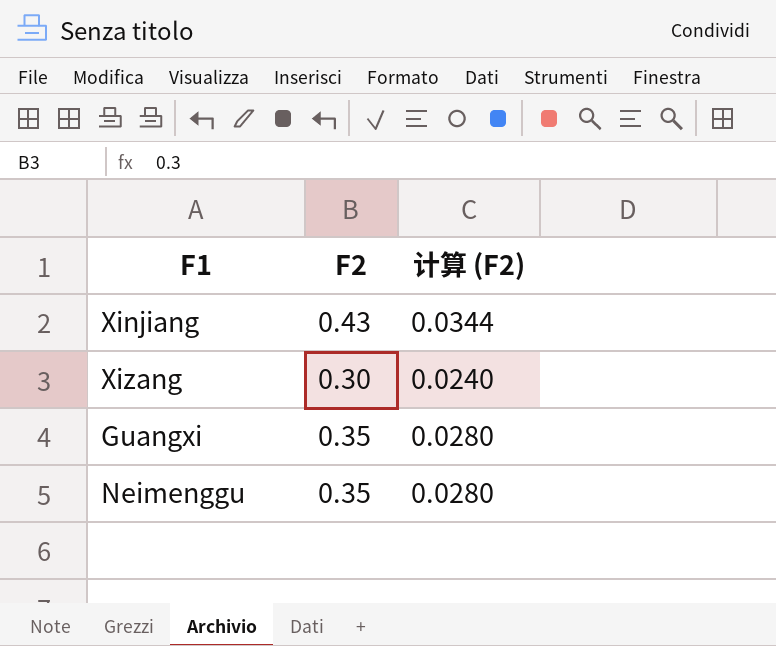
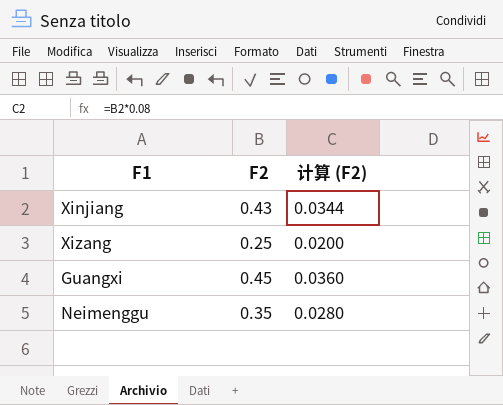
Xizang | F2: 0.30 -> 0.25
Xizang | 计算 (F2): 0.0240 -> 0.0200
Guangxi | F2: 0.35 -> 0.45
Guangxi | 计算 (F2): 0.0280 -> 0.0360

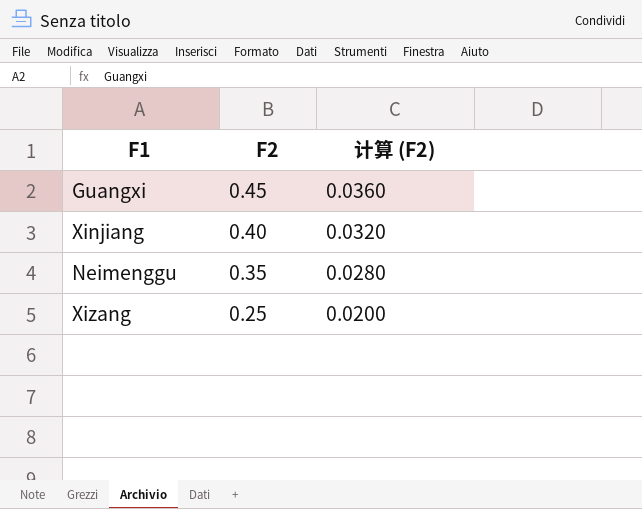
row order: none -> F2 descending
Xinjiang | F2: 0.43 -> 0.40
Xinjiang | 计算 (F2): 0.0344 -> 0.0320

